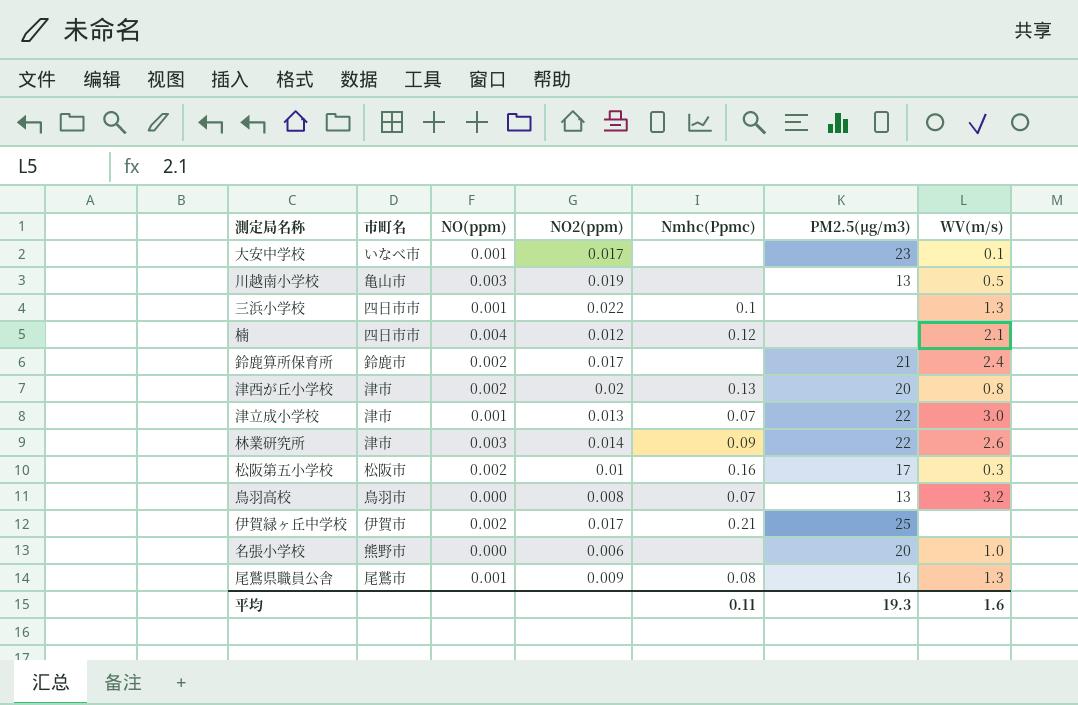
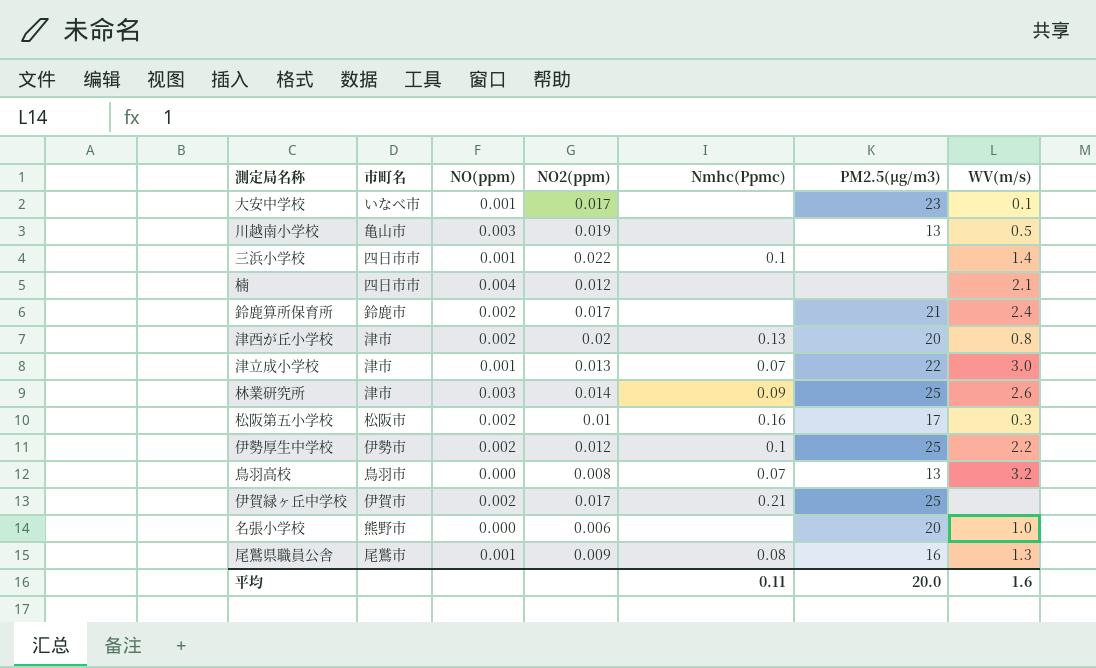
三浜小学校 | WV(m/s): 1.3 -> 1.4
楠 | Nmhc(Ppmc): 0.12 -> none
林業研究所 | PM2.5(μg/m3): 22 -> 25
row 伊勢厚生中学校: none -> 伊勢市 | 0.002 | 0.012 | 0.1 | 25 | 2.2
平均 | PM2.5(μg/m3): 19.3 -> 20.0

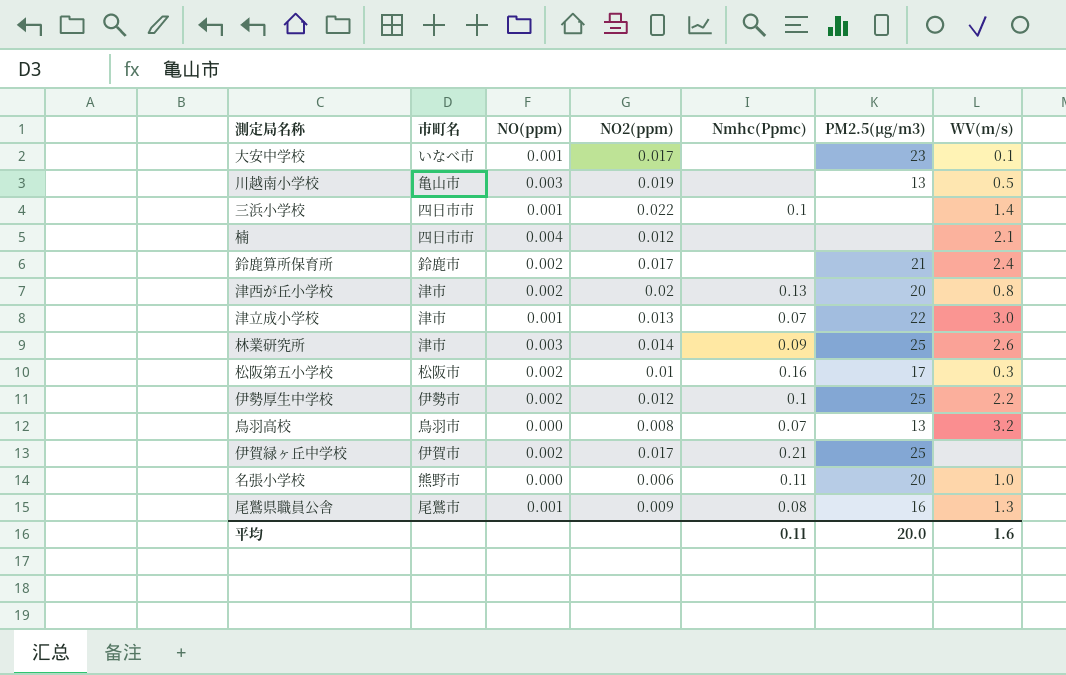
名張小学校 | Nmhc(Ppmc): none -> 0.11

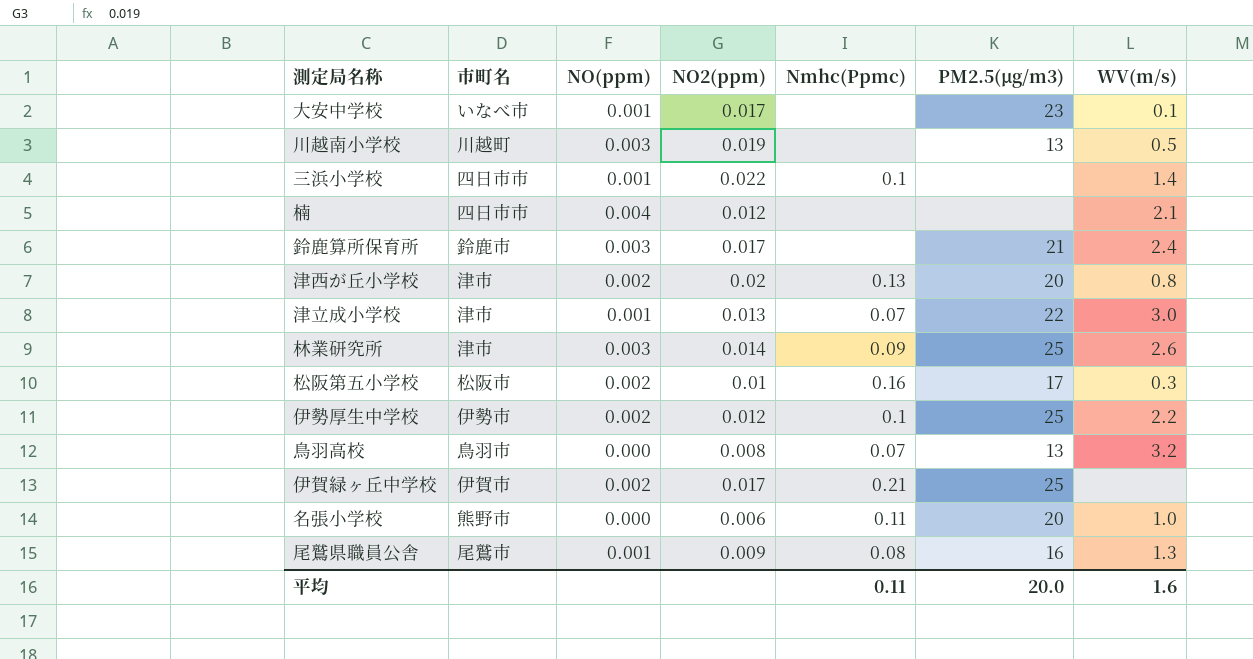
川越南小学校 | 市町名: 亀山市 -> 川越町
鈴鹿算所保育所 | NO(ppm): 0.002 -> 0.003

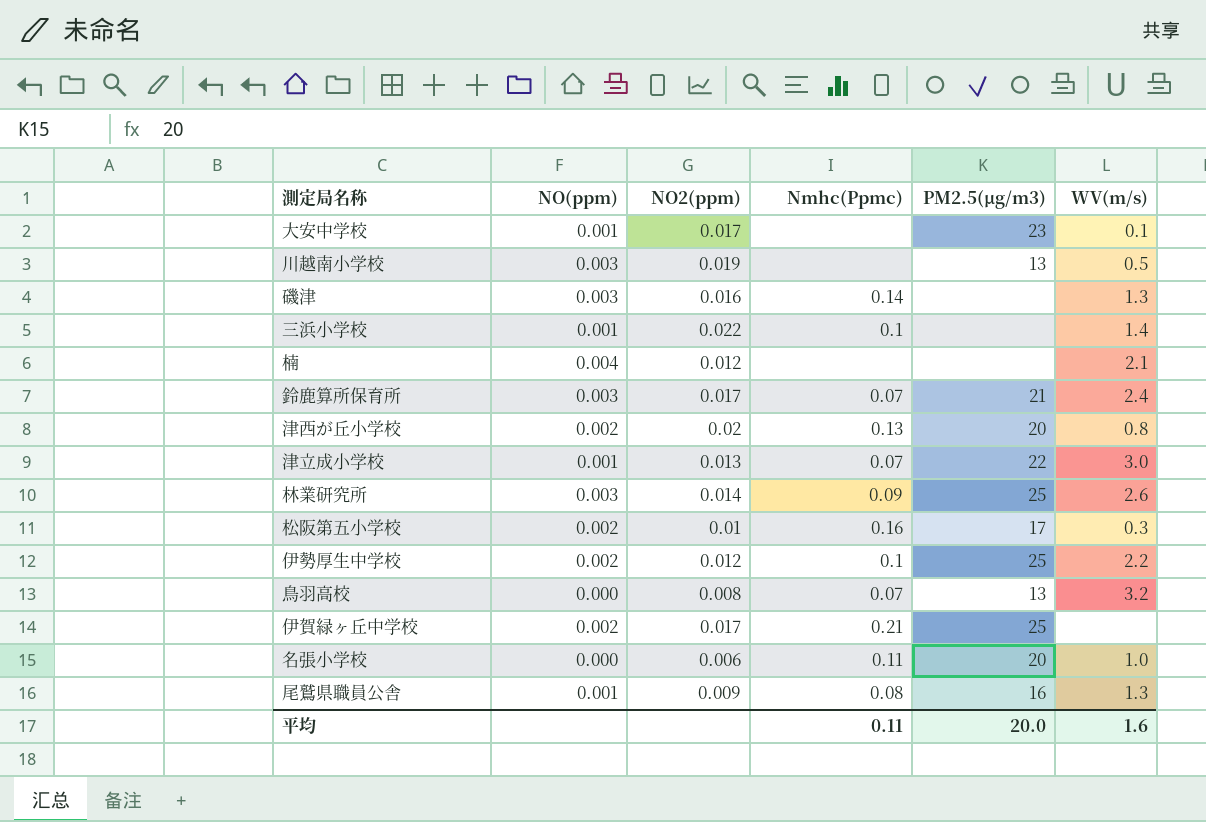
column 市町名 | position: 2 -> none
row 磯津: none -> 0.003 | 0.016 | 0.14 | none | 1.3
鈴鹿算所保育所 | Nmhc(Ppmc): none -> 0.07

